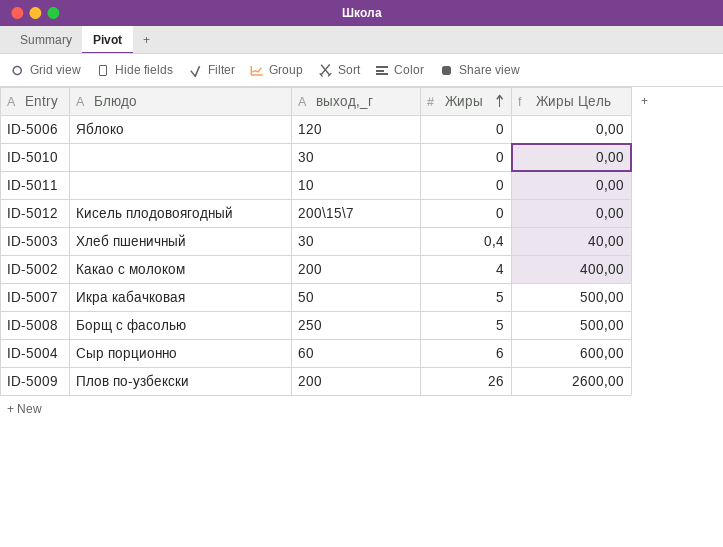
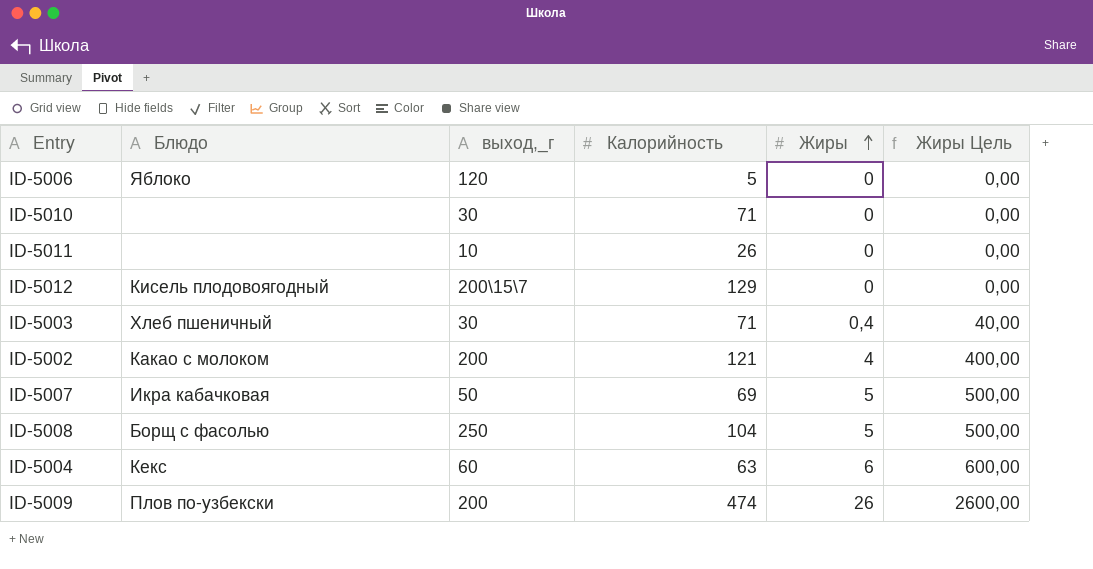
column Калорийность | position: none -> 4
ID-5004 | Блюдо: Сыр порционно -> Кекс

